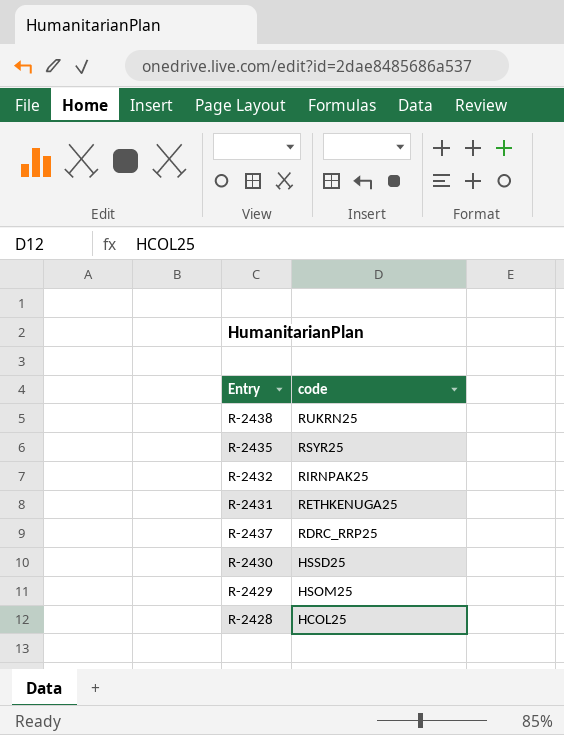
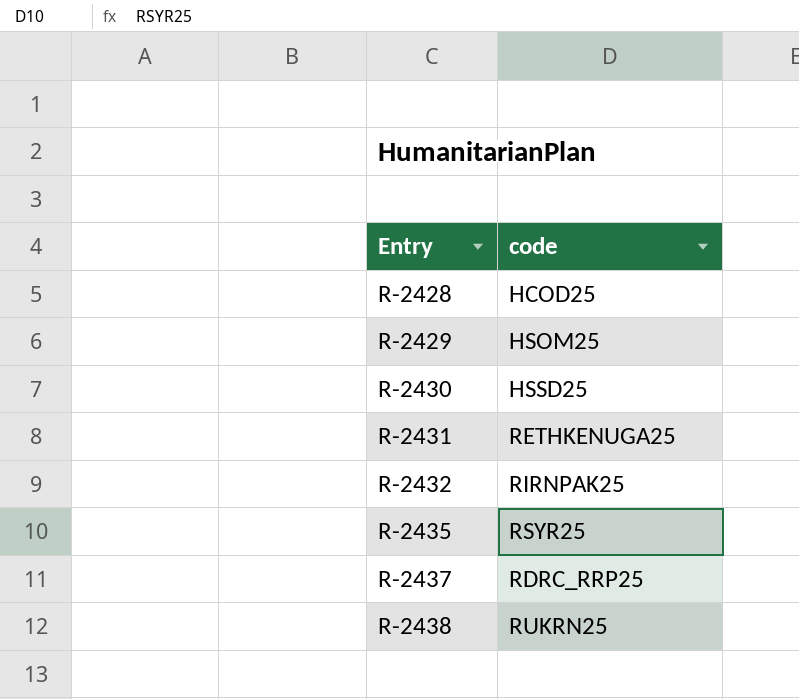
row order: code descending -> Entry ascending
R-2428 | code: HCOL25 -> HCOD25

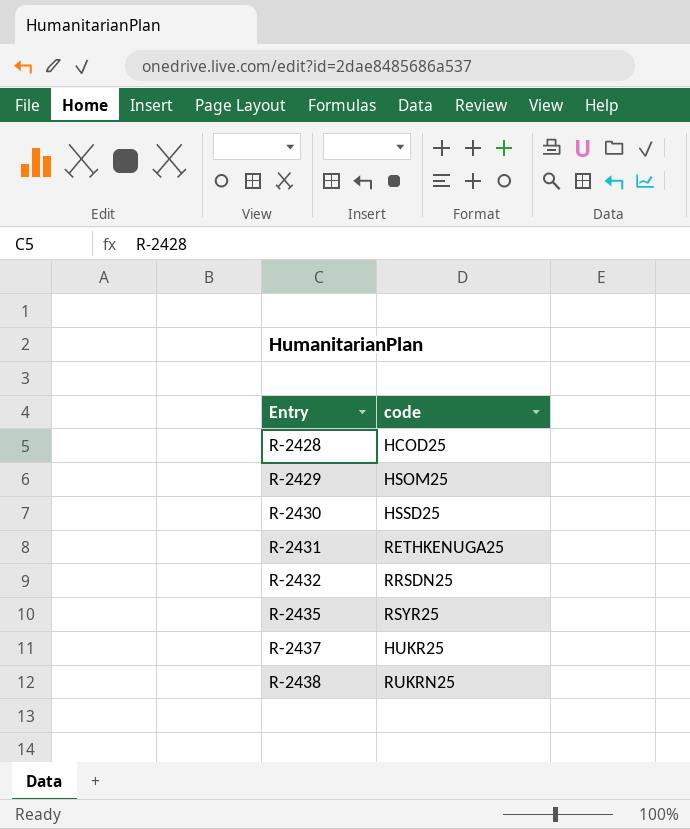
R-2432 | code: RIRNPAK25 -> RRSDN25
R-2437 | code: RDRC_RRP25 -> HUKR25

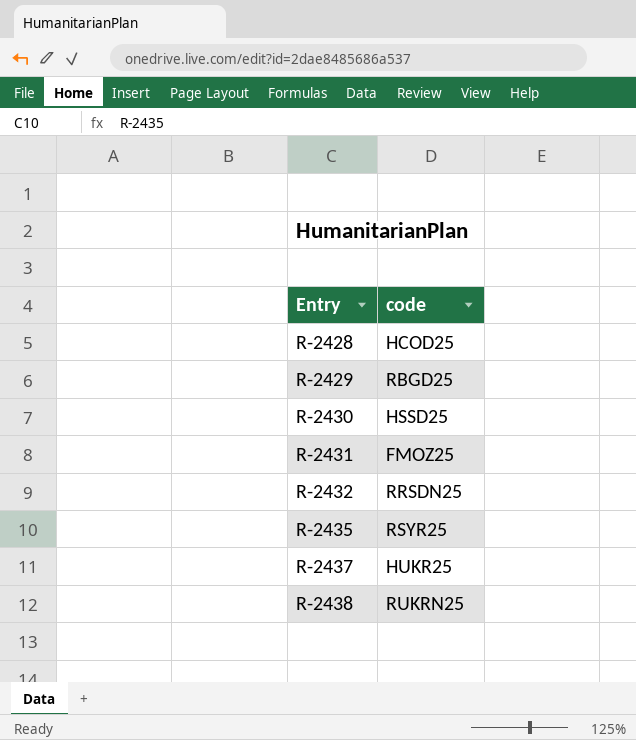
R-2429 | code: HSOM25 -> RBGD25
R-2431 | code: RETHKENUGA25 -> FMOZ25

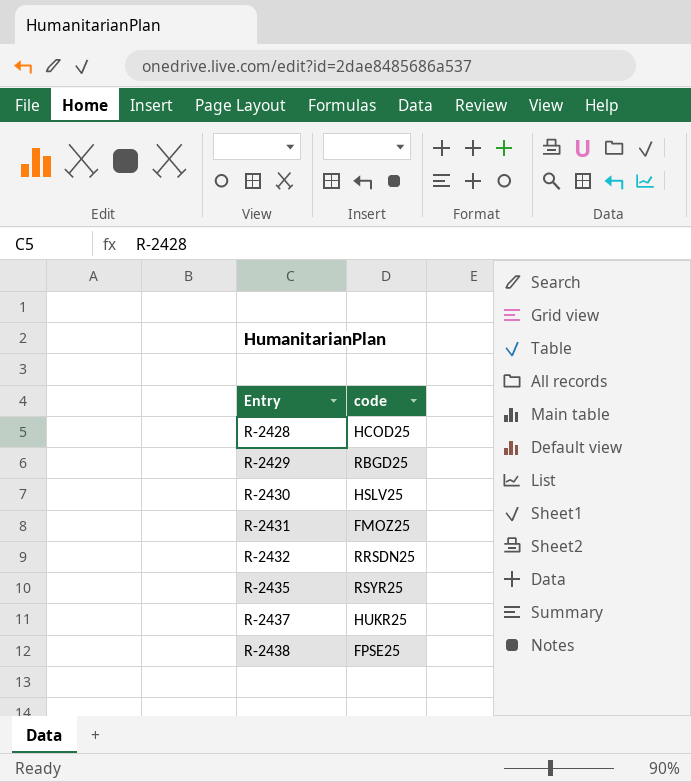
R-2430 | code: HSSD25 -> HSLV25
R-2438 | code: RUKRN25 -> FPSE25

